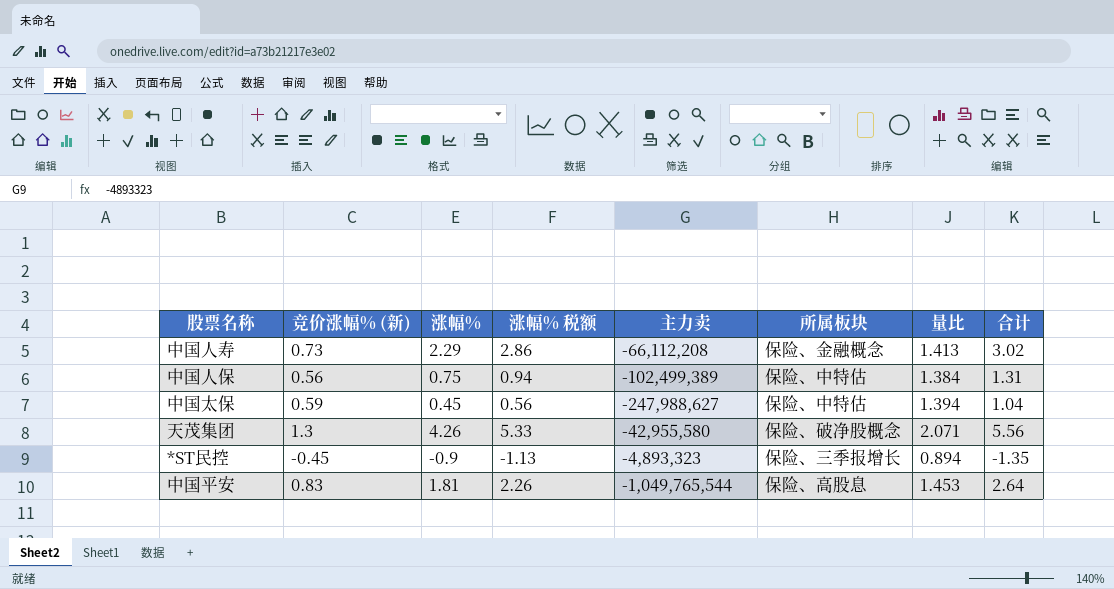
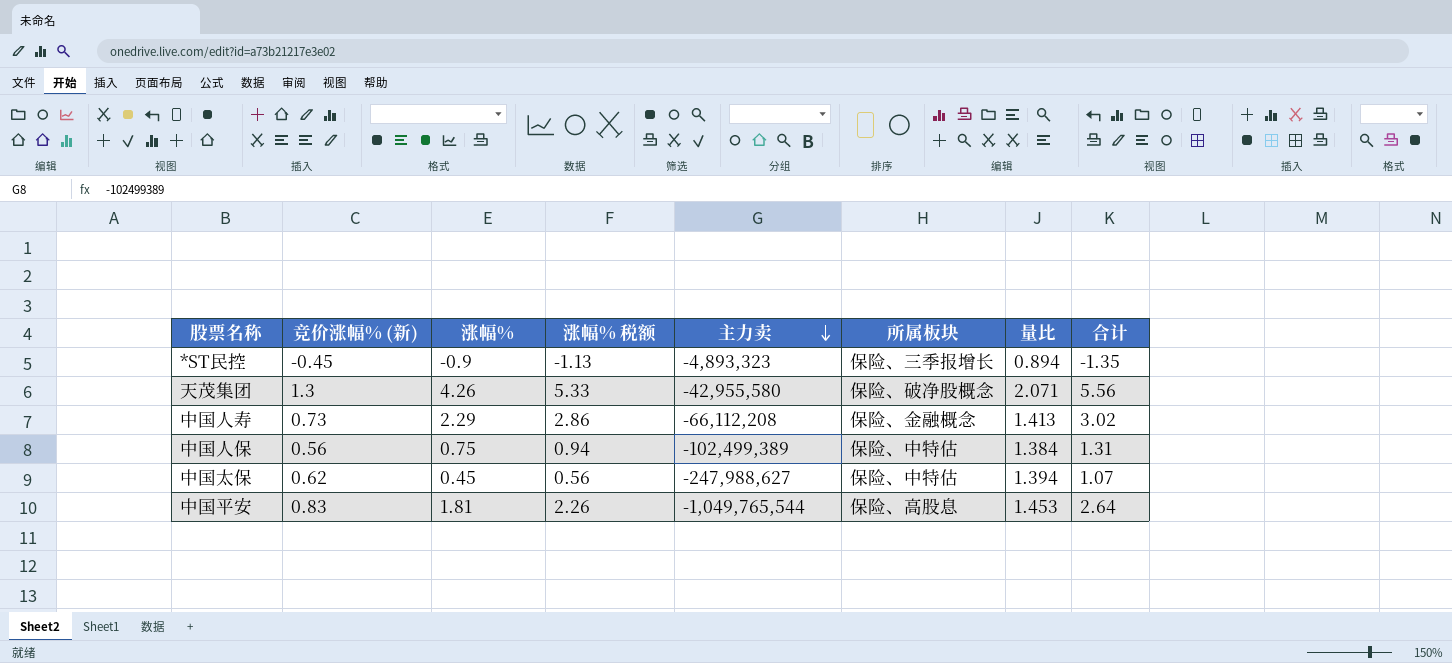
row order: none -> 主力卖 descending
中国太保 | 竞价涨幅% (新): 0.59 -> 0.62
中国太保 | 合计: 1.04 -> 1.07

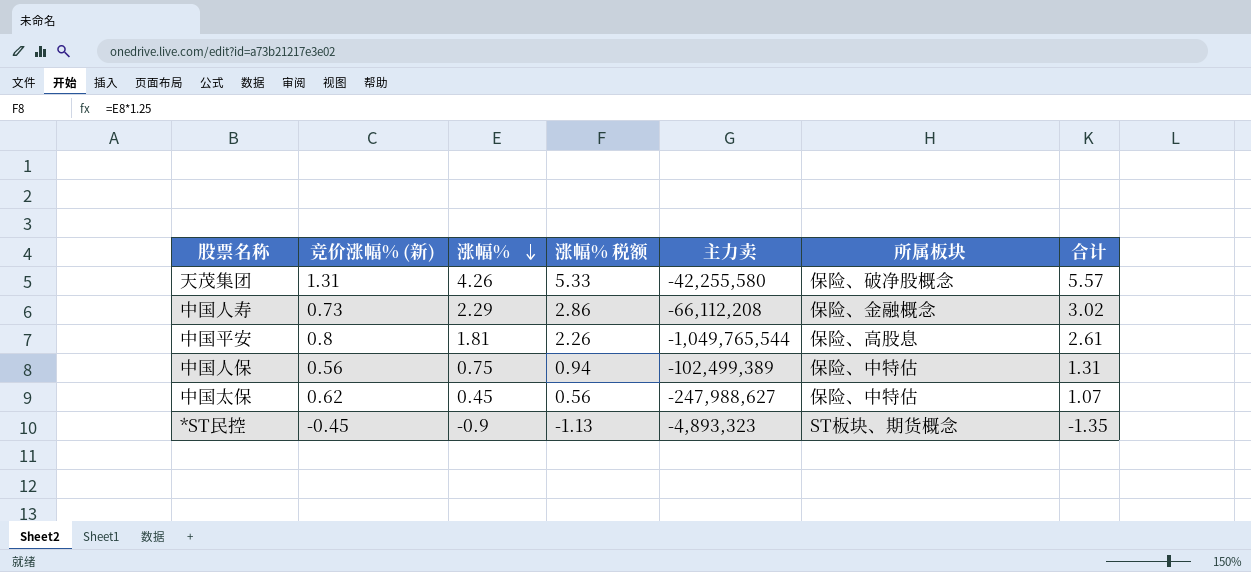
row order: 主力卖 descending -> 涨幅% descending
column 量比 | position: 7 -> none
天茂集团 | 竞价涨幅% (新): 1.3 -> 1.31
天茂集团 | 主力卖: -42,955,580 -> -42,255,580
天茂集团 | 合计: 5.56 -> 5.57
中国平安 | 竞价涨幅% (新): 0.83 -> 0.8
中国平安 | 合计: 2.64 -> 2.61
*ST民控 | 所属板块: 保险、三季报增长 -> ST板块、期货概念

